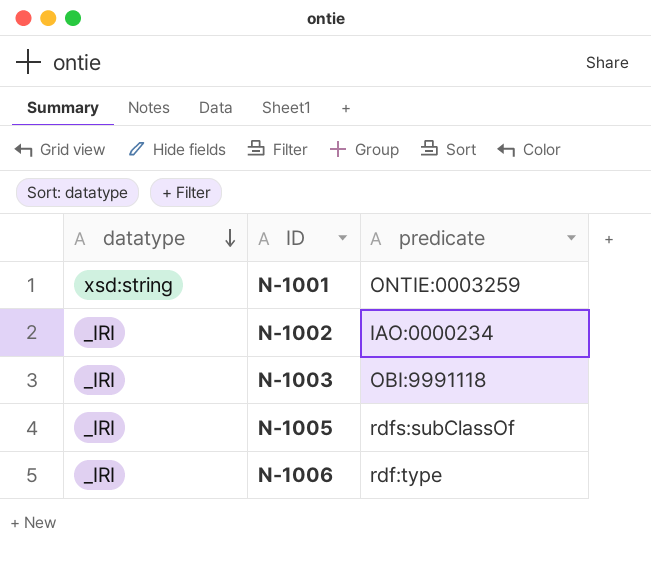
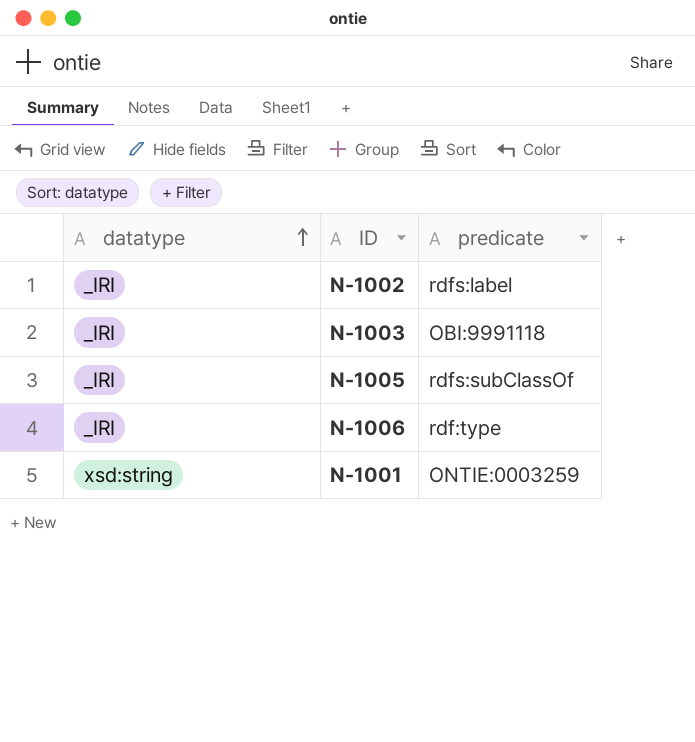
row order: datatype descending -> datatype ascending
N-1002 | predicate: IAO:0000234 -> rdfs:label

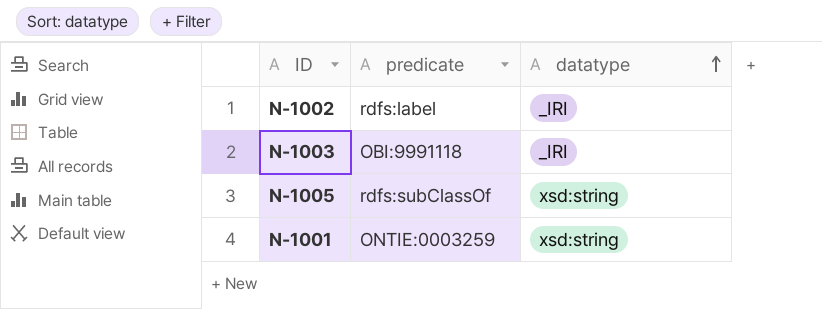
column datatype | position: 1 -> 3
row N-1006: _IRI | rdf:type -> none
N-1005 | datatype: _IRI -> xsd:string

